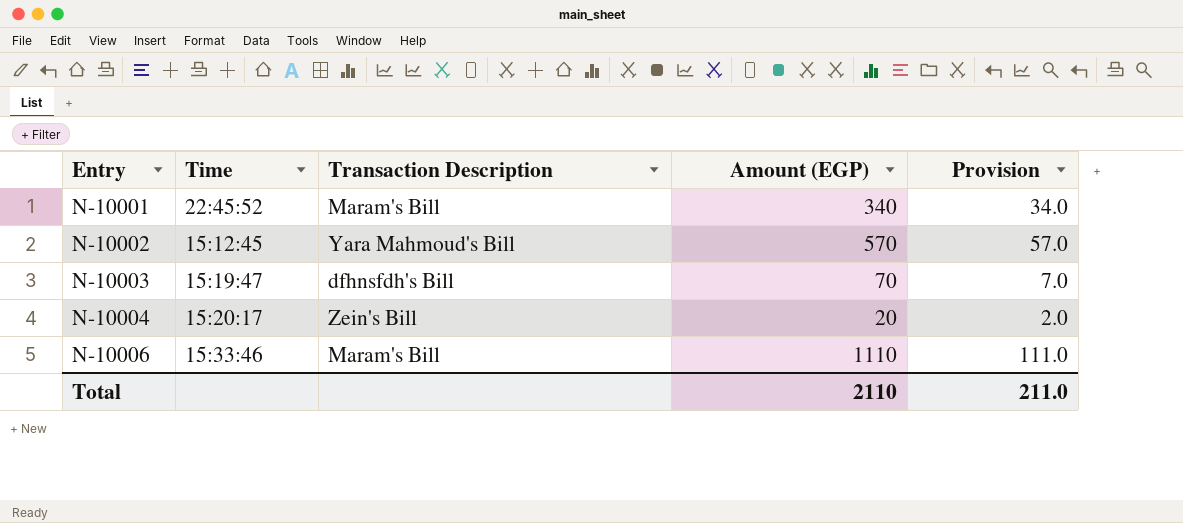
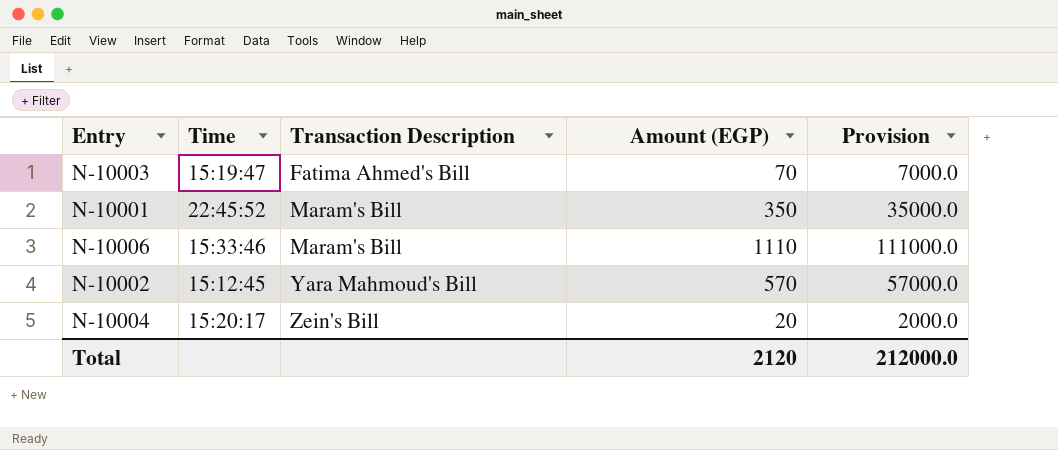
row order: Entry ascending -> Transaction Description ascending
column Provision | formula: [Amount (EGP)] * 0.1 -> [Amount (EGP)] * 100
N-10003 | Transaction Description: dfhnsfdh's Bill -> Fatima Ahmed's Bill
N-10001 | Amount (EGP): 340 -> 350
Total | Amount (EGP): 2110 -> 2120
Total | Provision: 211.0 -> 212000.0

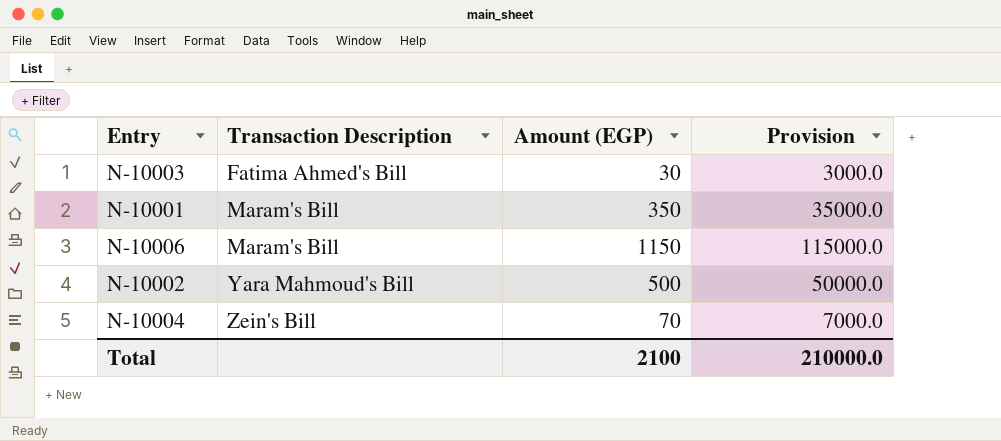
column Time | position: 2 -> none
N-10003 | Amount (EGP): 70 -> 30
N-10003 | Provision: 7000.0 -> 3000.0
N-10006 | Amount (EGP): 1110 -> 1150
N-10006 | Provision: 111000.0 -> 115000.0
N-10002 | Amount (EGP): 570 -> 500
N-10002 | Provision: 57000.0 -> 50000.0
N-10004 | Amount (EGP): 20 -> 70
N-10004 | Provision: 2000.0 -> 7000.0
Total | Amount (EGP): 2120 -> 2100
Total | Provision: 212000.0 -> 210000.0

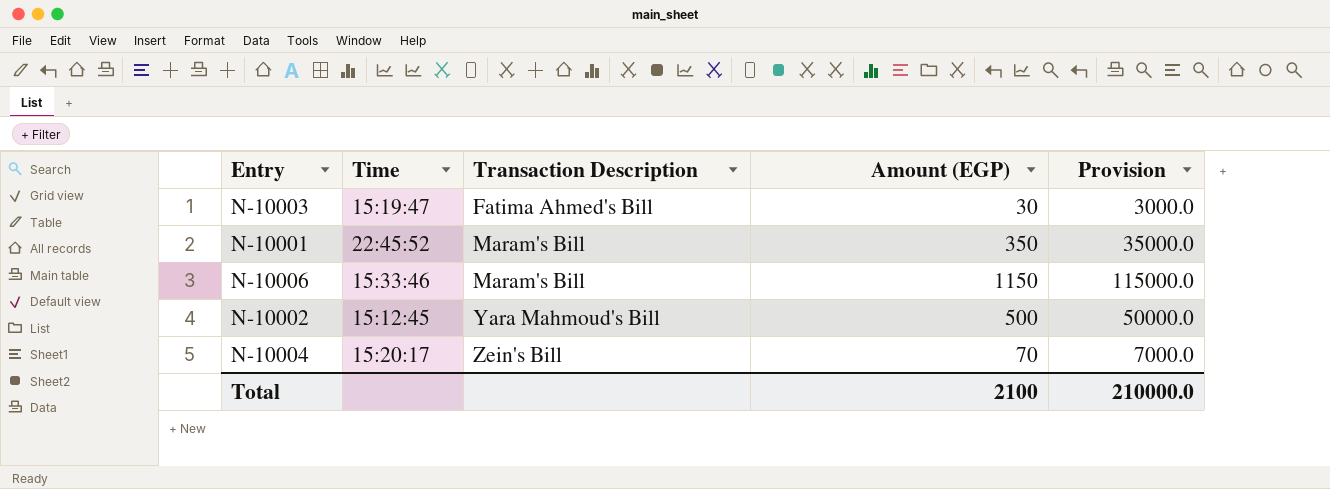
column Time | position: none -> 2

